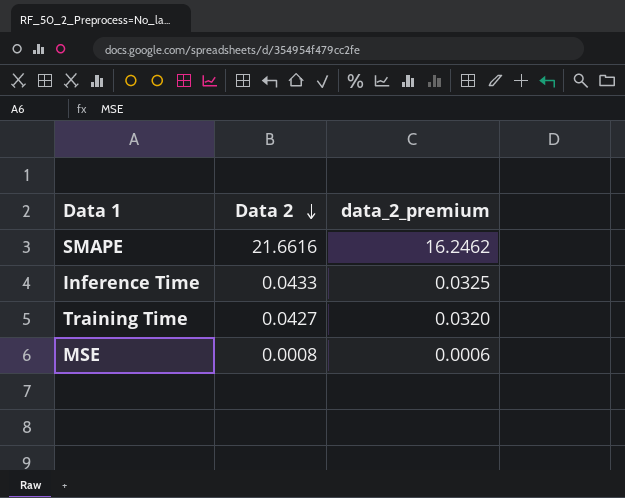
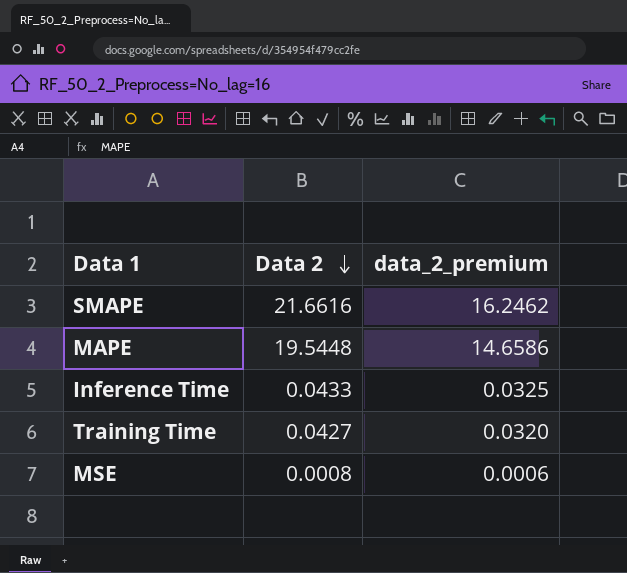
row MAPE: none -> 19.5448 | 14.6586

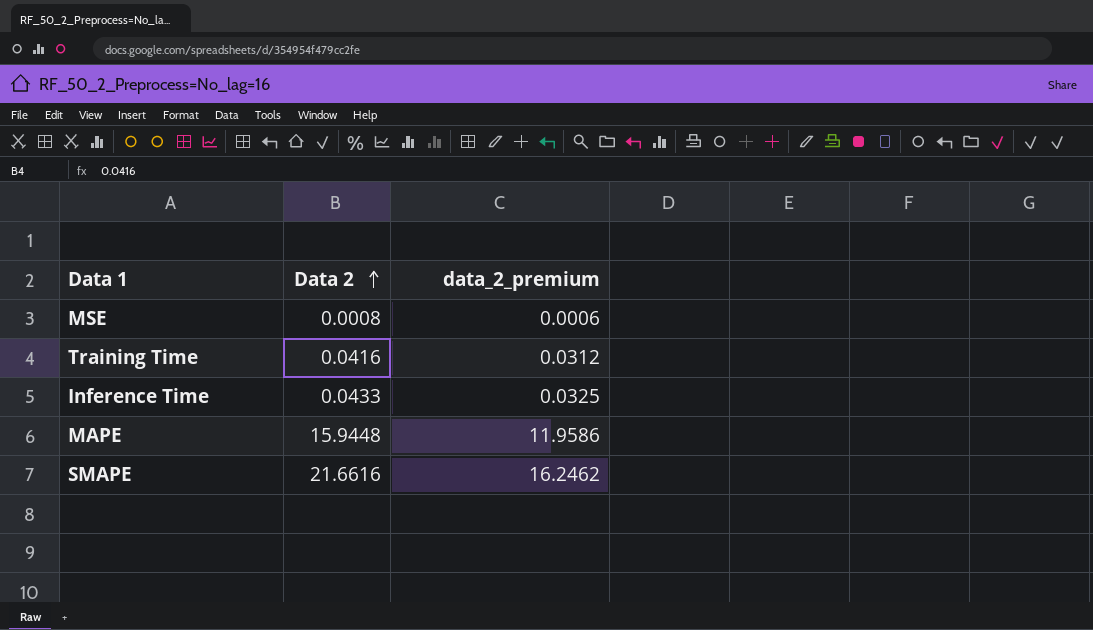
row order: Data 2 descending -> Data 2 ascending
Training Time | Data 2: 0.0427 -> 0.0416
Training Time | data_2_premium: 0.0320 -> 0.0312
MAPE | Data 2: 19.5448 -> 15.9448
MAPE | data_2_premium: 14.6586 -> 11.9586

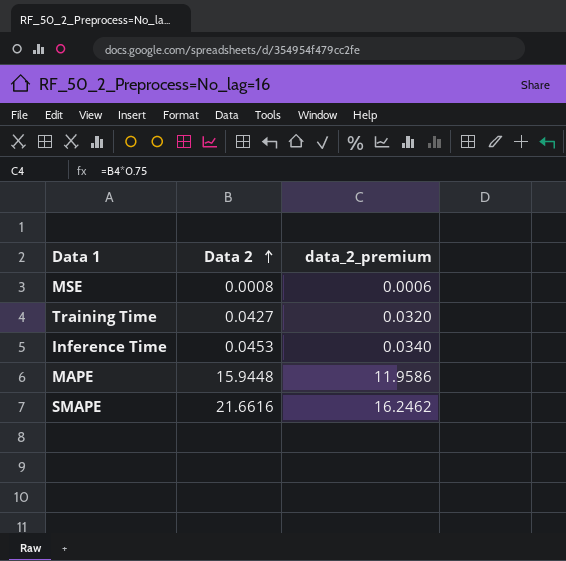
Training Time | Data 2: 0.0416 -> 0.0427
Training Time | data_2_premium: 0.0312 -> 0.0320
Inference Time | Data 2: 0.0433 -> 0.0453
Inference Time | data_2_premium: 0.0325 -> 0.0340

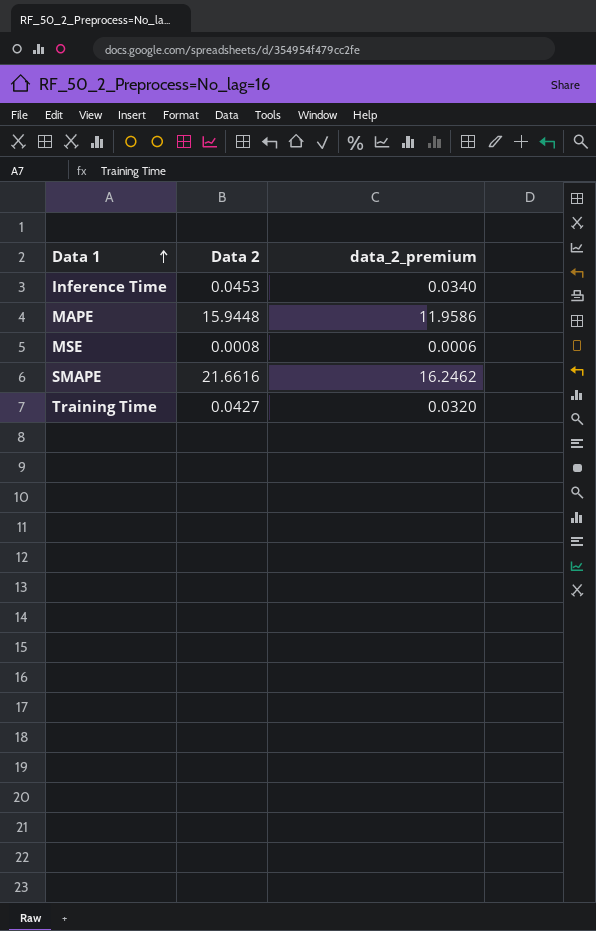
row order: Data 2 ascending -> Data 1 ascending

